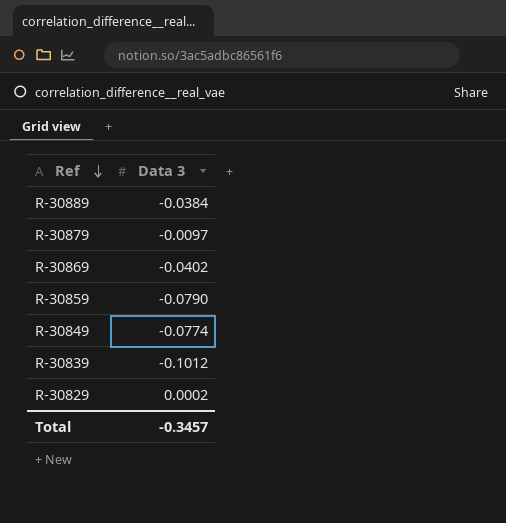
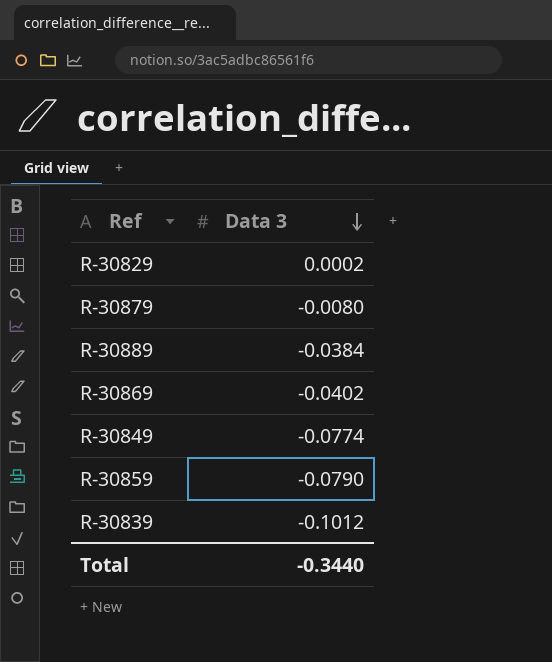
row order: Ref descending -> Data 3 descending
R-30879 | Data 3: -0.0097 -> -0.0080
Total | Data 3: -0.3457 -> -0.3440

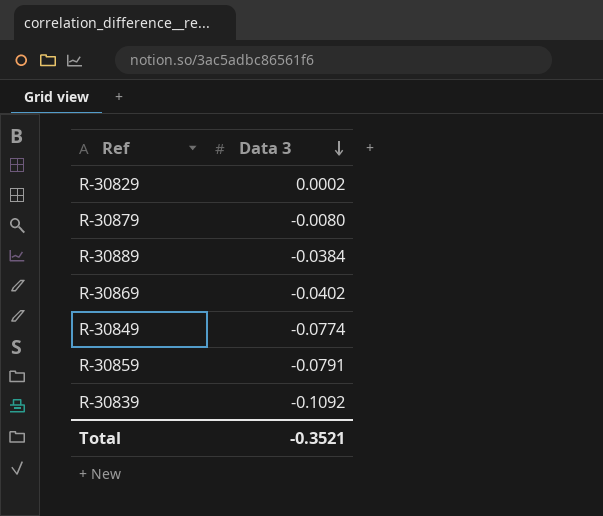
R-30859 | Data 3: -0.0790 -> -0.0791
R-30839 | Data 3: -0.1012 -> -0.1092
Total | Data 3: -0.3440 -> -0.3521

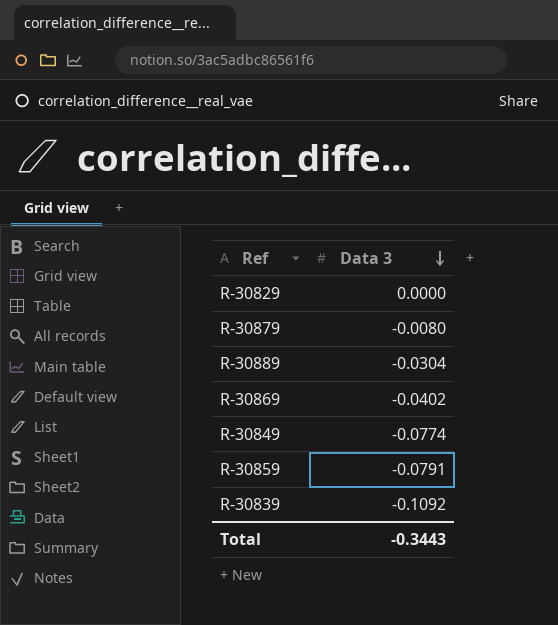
R-30829 | Data 3: 0.0002 -> 0.0000
R-30889 | Data 3: -0.0384 -> -0.0304
Total | Data 3: -0.3521 -> -0.3443

